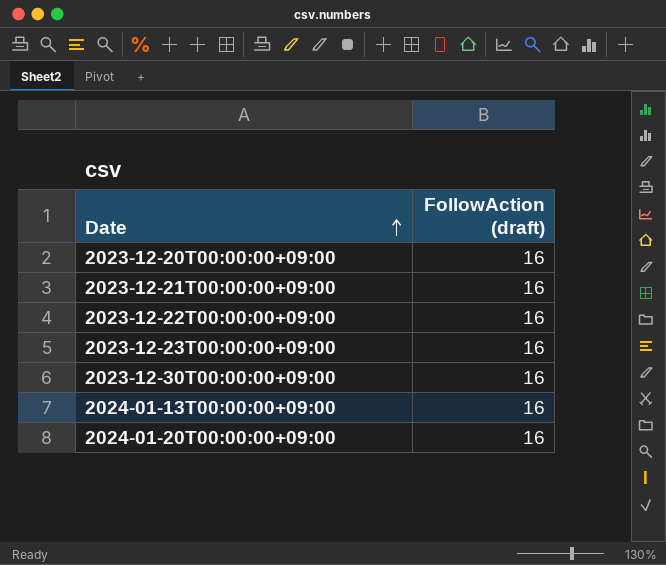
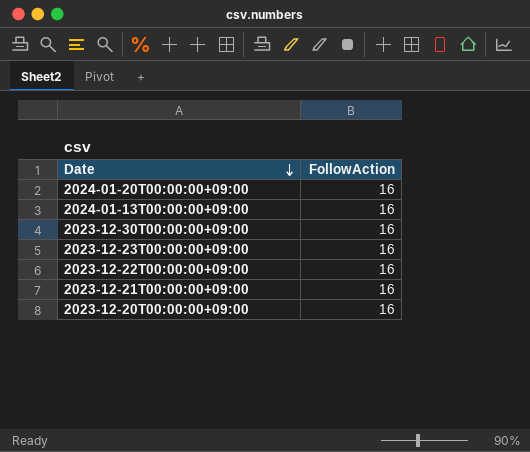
row order: Date ascending -> Date descending
column name: FollowAction (draft) -> FollowAction

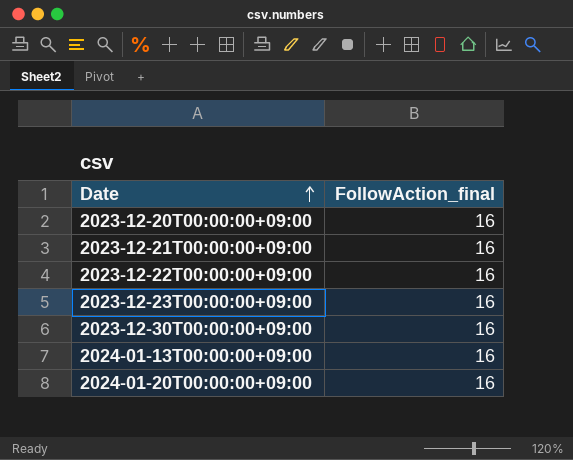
row order: Date descending -> Date ascending
column name: FollowAction -> FollowAction_final

